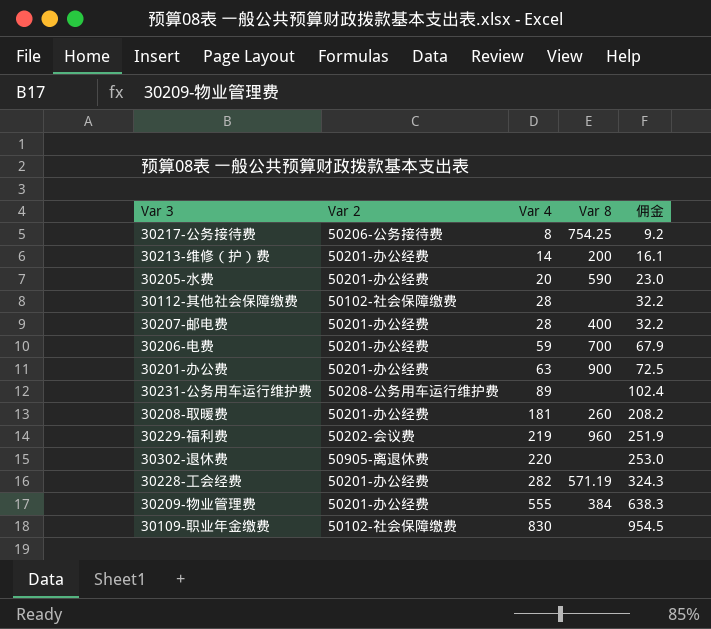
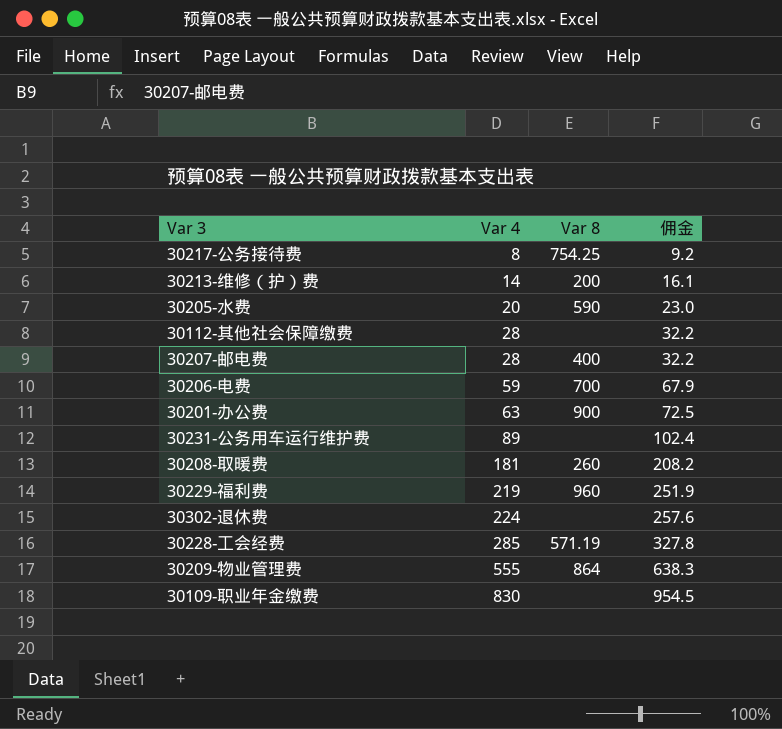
column Var 2 | position: 2 -> none
30302-退休费 | Var 4: 220 -> 224
30302-退休费 | 佣金: 253.0 -> 257.6
30228-工会经费 | Var 4: 282 -> 285
30228-工会经费 | 佣金: 324.3 -> 327.8
30209-物业管理费 | Var 8: 384 -> 864

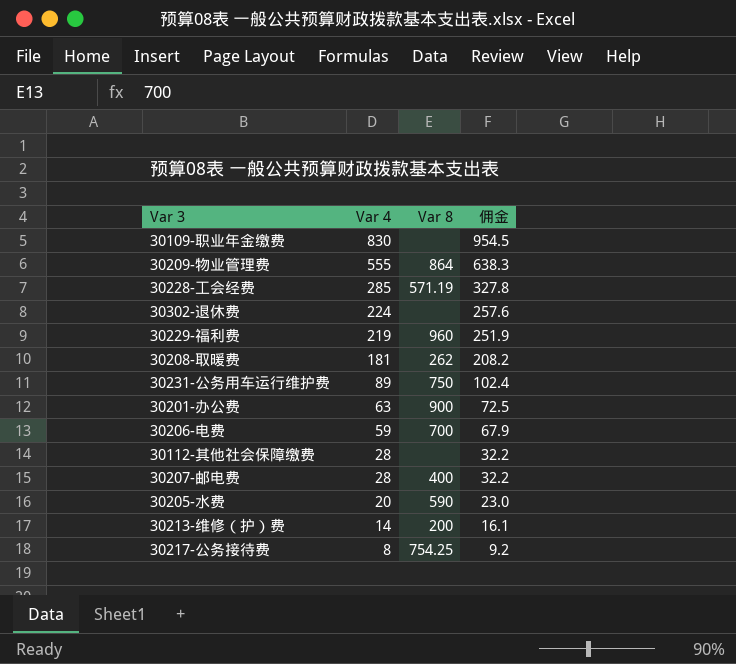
row order: Var 4 ascending -> Var 4 descending
30208-取暖费 | Var 8: 260 -> 262
30231-公务用车运行维护费 | Var 8: none -> 750

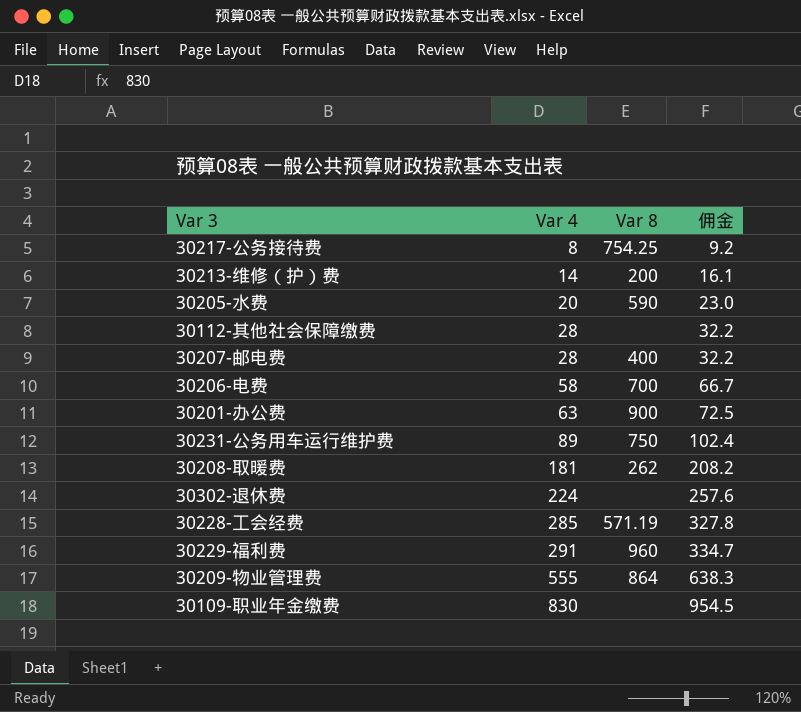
row order: Var 4 descending -> Var 4 ascending
30206-电费 | Var 4: 59 -> 58
30206-电费 | 佣金: 67.9 -> 66.7
30229-福利费 | Var 4: 219 -> 291
30229-福利费 | 佣金: 251.9 -> 334.7

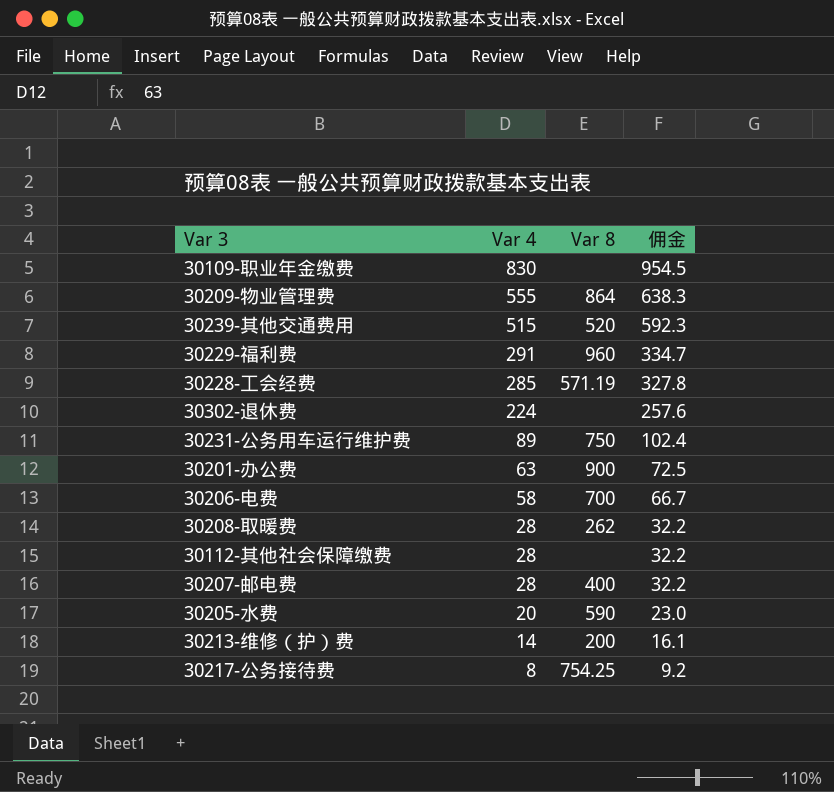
row order: Var 4 ascending -> Var 4 descending
row 30239-其他交通费用: none -> 515 | 520 | 592.3
30208-取暖费 | Var 4: 181 -> 28
30208-取暖费 | 佣金: 208.2 -> 32.2

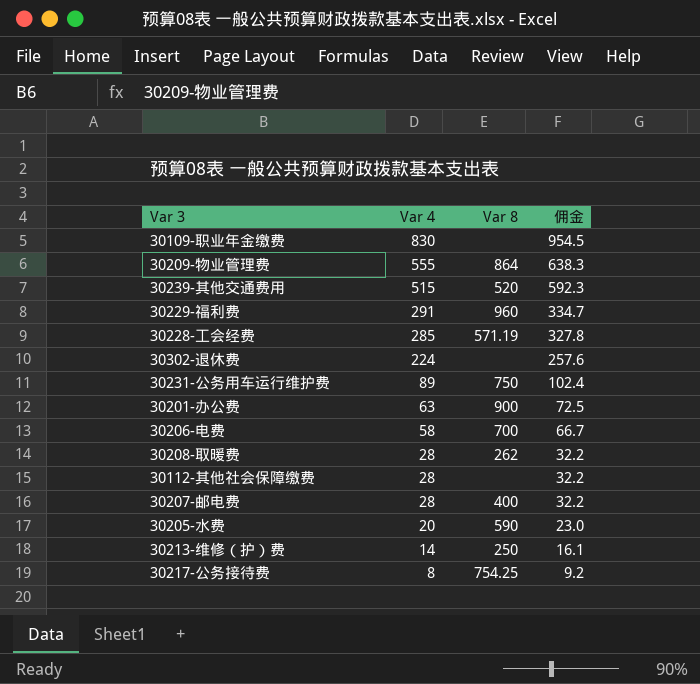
30213-维修（护）费 | Var 8: 200 -> 250

